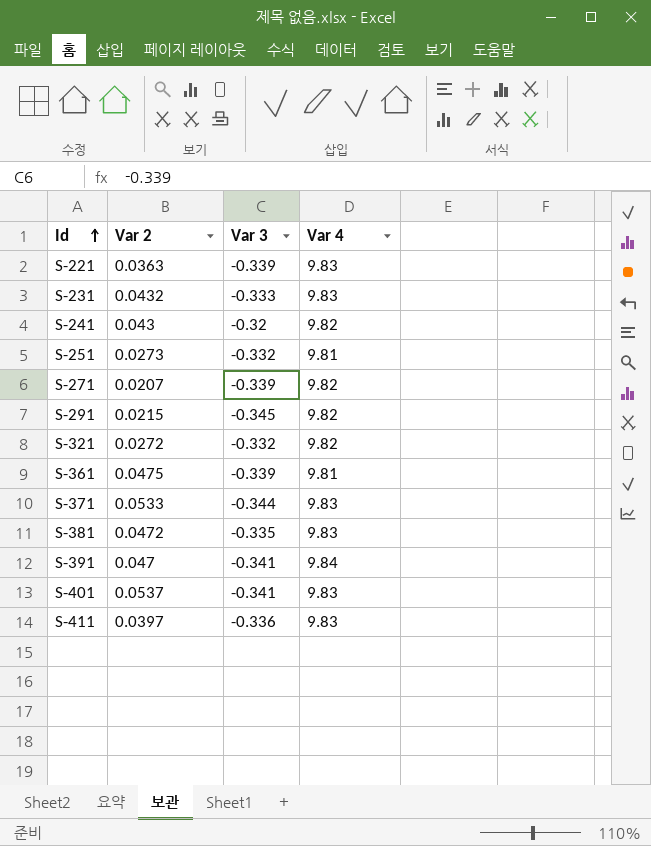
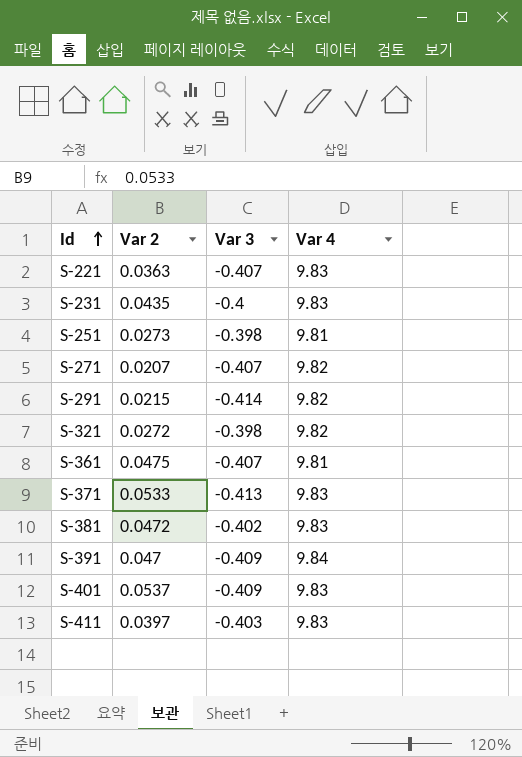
row S-241: 0.043 | -0.32 | 9.82 -> none
S-221 | Var 3: -0.339 -> -0.407
S-231 | Var 2: 0.0432 -> 0.0435
S-231 | Var 3: -0.333 -> -0.4
S-251 | Var 3: -0.332 -> -0.398
S-271 | Var 3: -0.339 -> -0.407
S-291 | Var 3: -0.345 -> -0.414
S-321 | Var 3: -0.332 -> -0.398
S-361 | Var 3: -0.339 -> -0.407
S-371 | Var 3: -0.344 -> -0.413
S-381 | Var 3: -0.335 -> -0.402
S-391 | Var 3: -0.341 -> -0.409
S-401 | Var 3: -0.341 -> -0.409
S-411 | Var 3: -0.336 -> -0.403

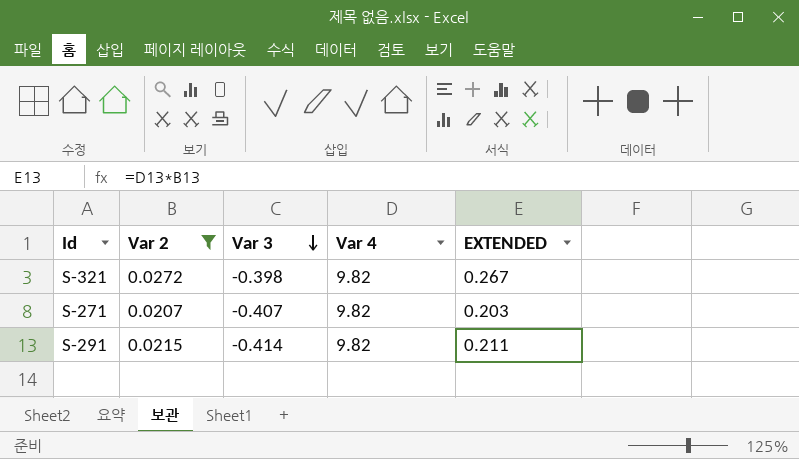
filter: none -> Var 2 <= 0.0272
row order: Id ascending -> Var 3 descending
column EXTENDED | formula: none -> [Var 2] * [Var 4]

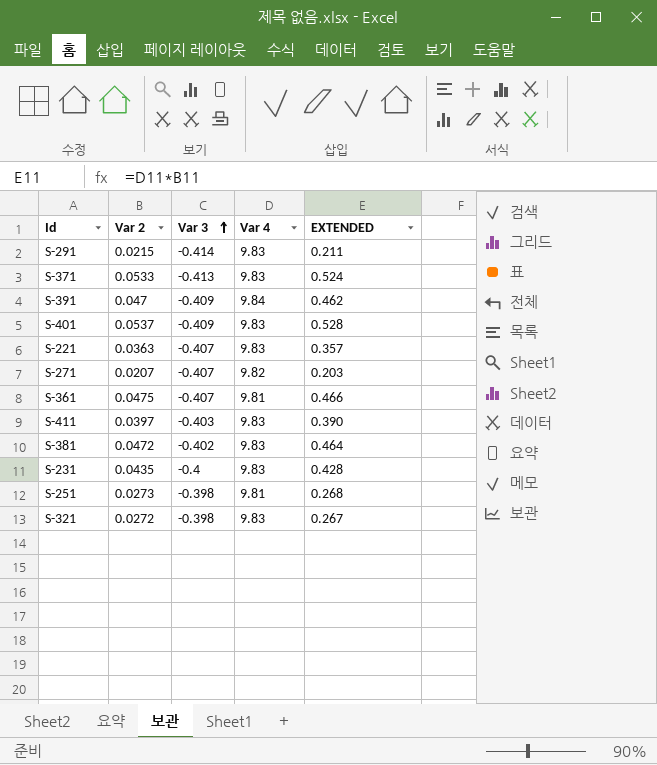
filter: Var 2 <= 0.0272 -> none
row order: Var 3 descending -> Var 3 ascending
S-291 | Var 4: 9.82 -> 9.83
S-321 | Var 4: 9.82 -> 9.83

